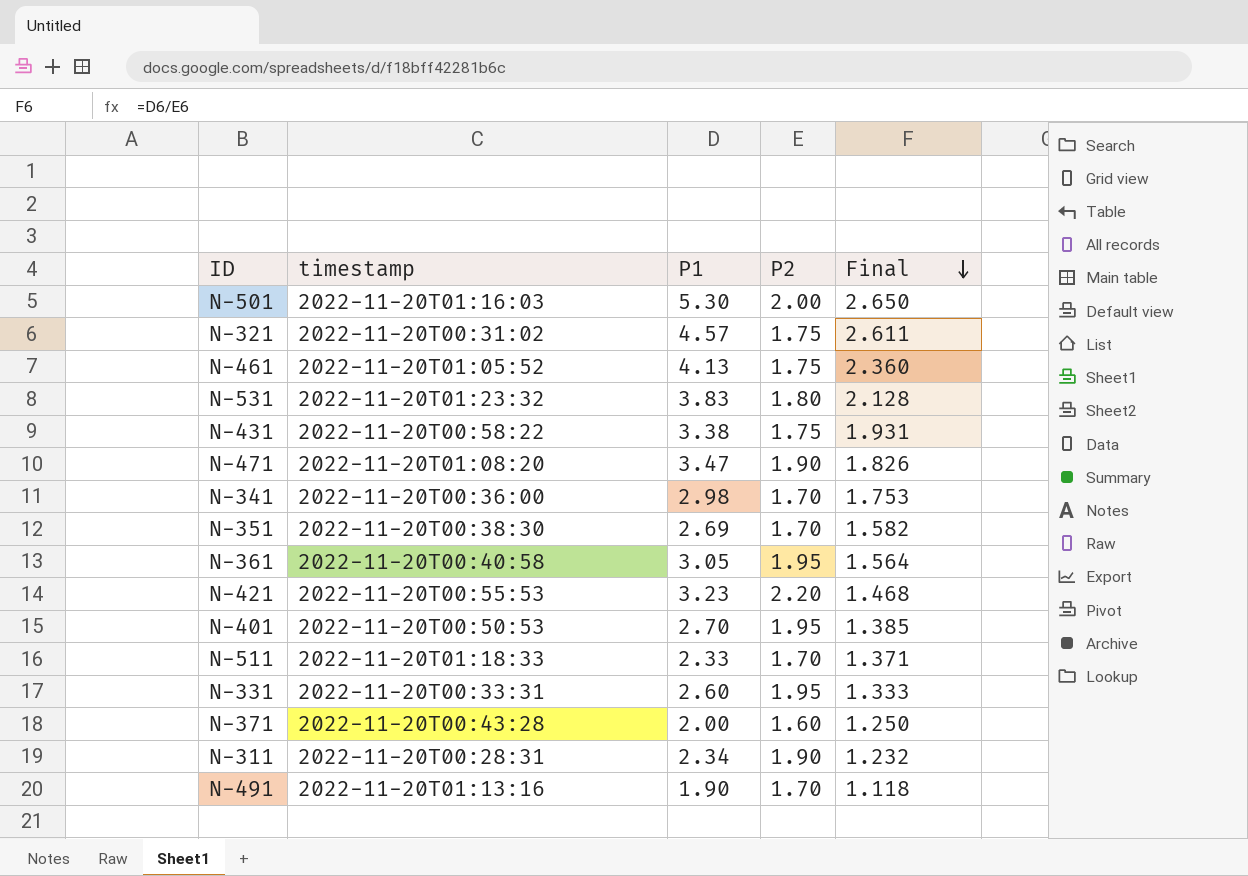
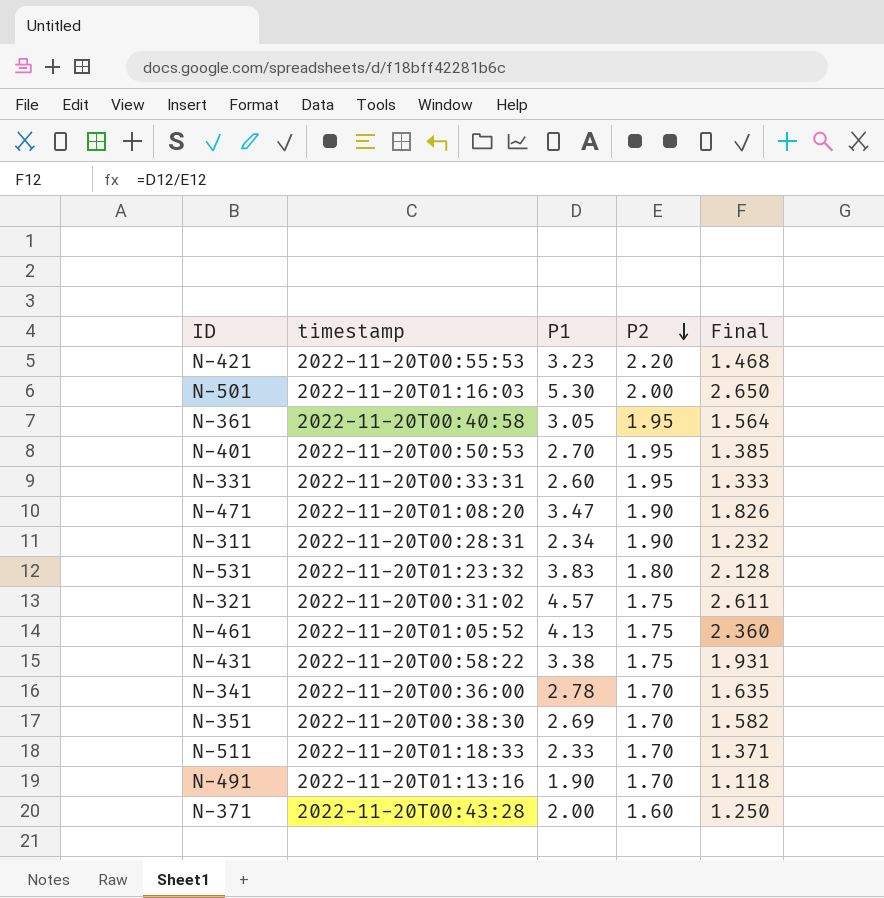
row order: Final descending -> P2 descending
N-341 | P1: 2.98 -> 2.78
N-341 | Final: 1.753 -> 1.635

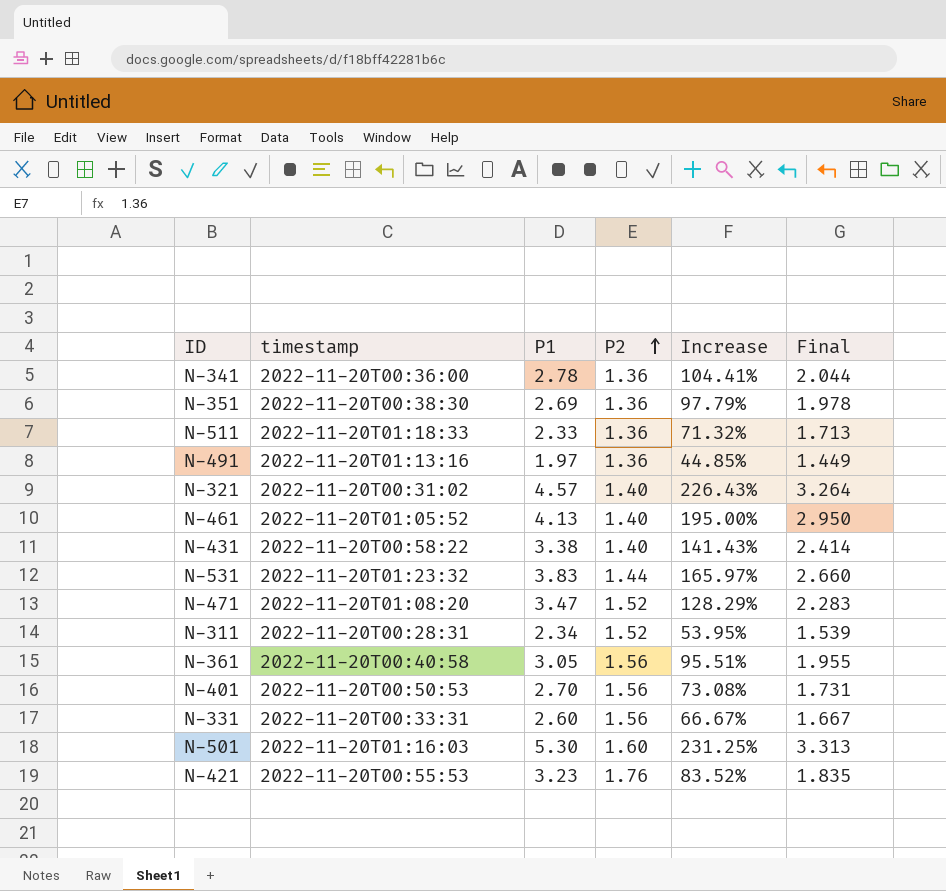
row order: P2 descending -> P2 ascending
column Increase | formula: none -> ([P1] - [P2]) / [P2]
row N-371: 2022-11-20T00:43:28 | 2.00 | 1.60 | 1.250 -> none
N-341 | P2: 1.70 -> 1.36
N-341 | Final: 1.635 -> 2.044
N-351 | P2: 1.70 -> 1.36
N-351 | Final: 1.582 -> 1.978
N-511 | P2: 1.70 -> 1.36
N-511 | Final: 1.371 -> 1.713
N-491 | P1: 1.90 -> 1.97
N-491 | P2: 1.70 -> 1.36
N-491 | Final: 1.118 -> 1.449
N-321 | P2: 1.75 -> 1.40
N-321 | Final: 2.611 -> 3.264
N-461 | P2: 1.75 -> 1.40
N-461 | Final: 2.360 -> 2.950
N-431 | P2: 1.75 -> 1.40
N-431 | Final: 1.931 -> 2.414
N-531 | P2: 1.80 -> 1.44
N-531 | Final: 2.128 -> 2.660
N-471 | P2: 1.90 -> 1.52
N-471 | Final: 1.826 -> 2.283
N-311 | P2: 1.90 -> 1.52
N-311 | Final: 1.232 -> 1.539
N-361 | P2: 1.95 -> 1.56
N-361 | Final: 1.564 -> 1.955
N-401 | P2: 1.95 -> 1.56
N-401 | Final: 1.385 -> 1.731
N-331 | P2: 1.95 -> 1.56
N-331 | Final: 1.333 -> 1.667
N-501 | P2: 2.00 -> 1.60
N-501 | Final: 2.650 -> 3.313
N-421 | P2: 2.20 -> 1.76
N-421 | Final: 1.468 -> 1.835

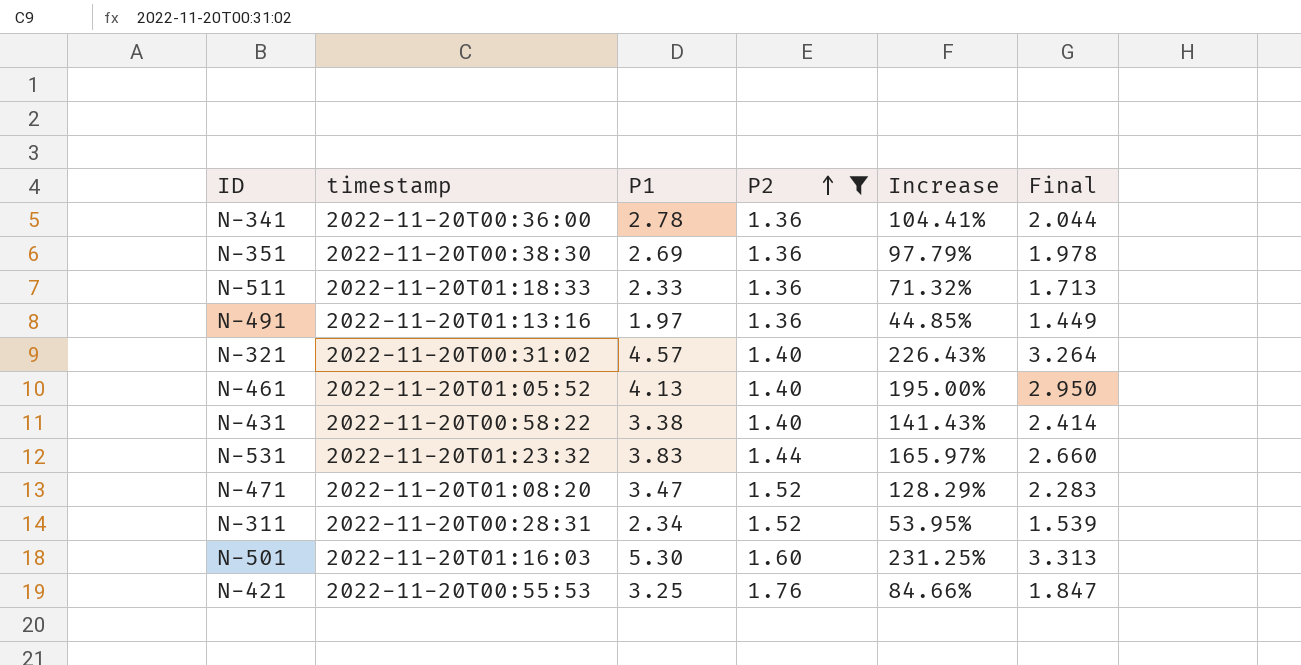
filter: none -> P2 != 1.56
N-421 | P1: 3.23 -> 3.25
N-421 | Increase: 83.52% -> 84.66%
N-421 | Final: 1.835 -> 1.847

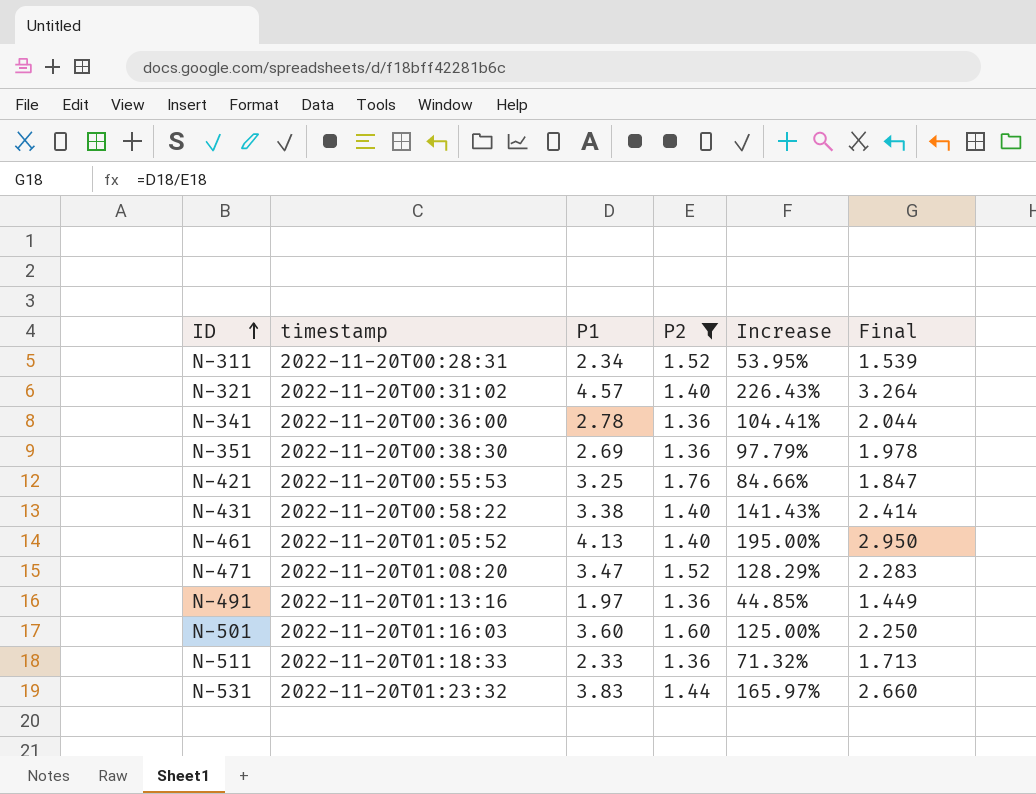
row order: P2 ascending -> ID ascending
N-501 | P1: 5.30 -> 3.60
N-501 | Increase: 231.25% -> 125.00%
N-501 | Final: 3.313 -> 2.250

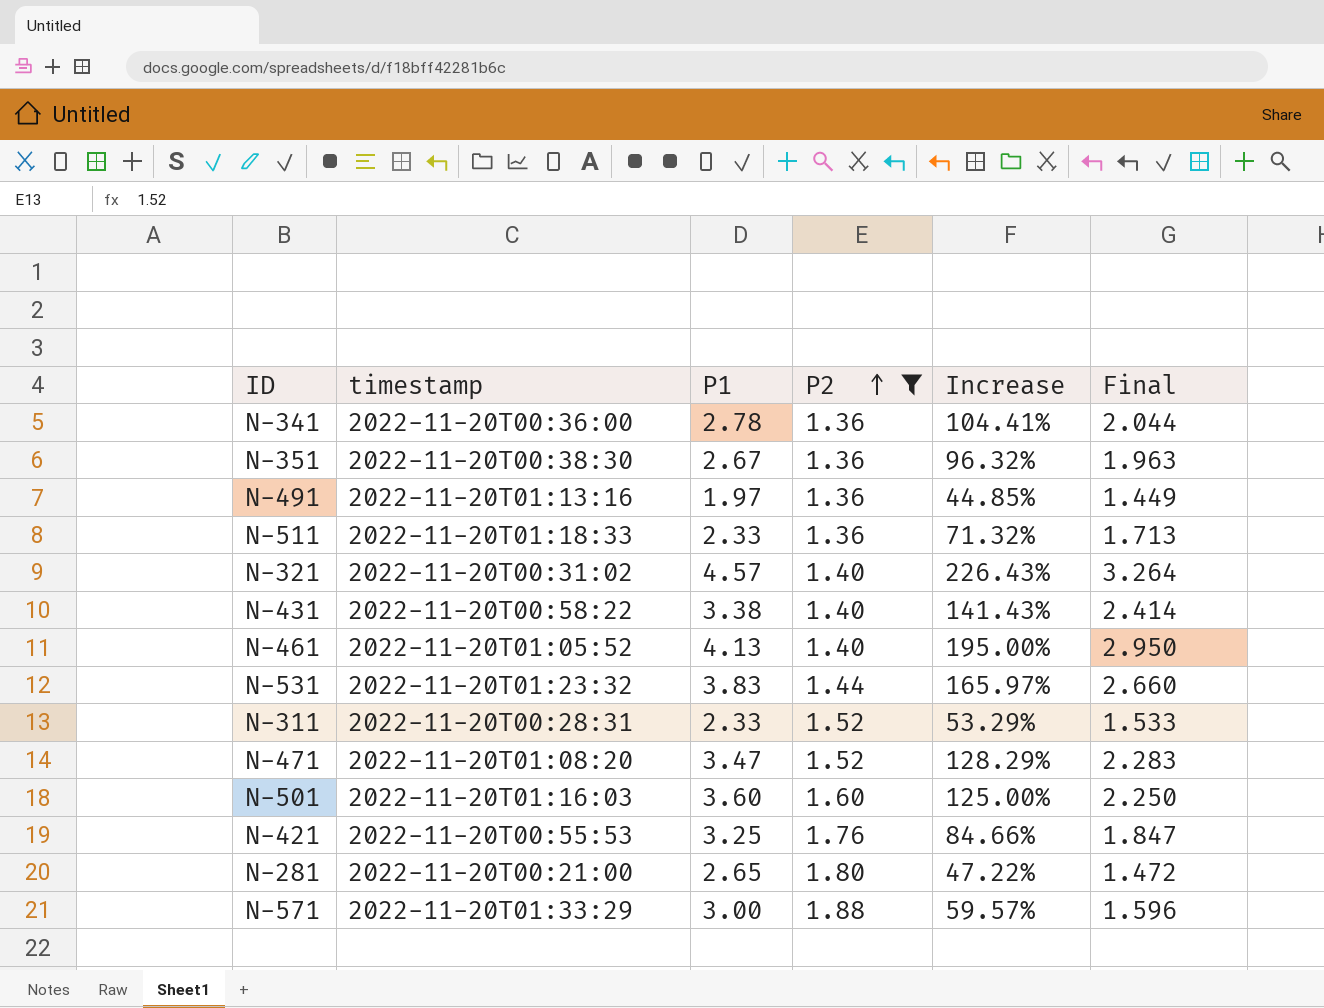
row order: ID ascending -> P2 ascending
N-351 | P1: 2.69 -> 2.67
N-351 | Increase: 97.79% -> 96.32%
N-351 | Final: 1.978 -> 1.963
N-311 | P1: 2.34 -> 2.33
N-311 | Increase: 53.95% -> 53.29%
N-311 | Final: 1.539 -> 1.533
row N-281: none -> 2022-11-20T00:21:00 | 2.65 | 1.80 | 47.22% | 1.472
row N-571: none -> 2022-11-20T01:33:29 | 3.00 | 1.88 | 59.57% | 1.596

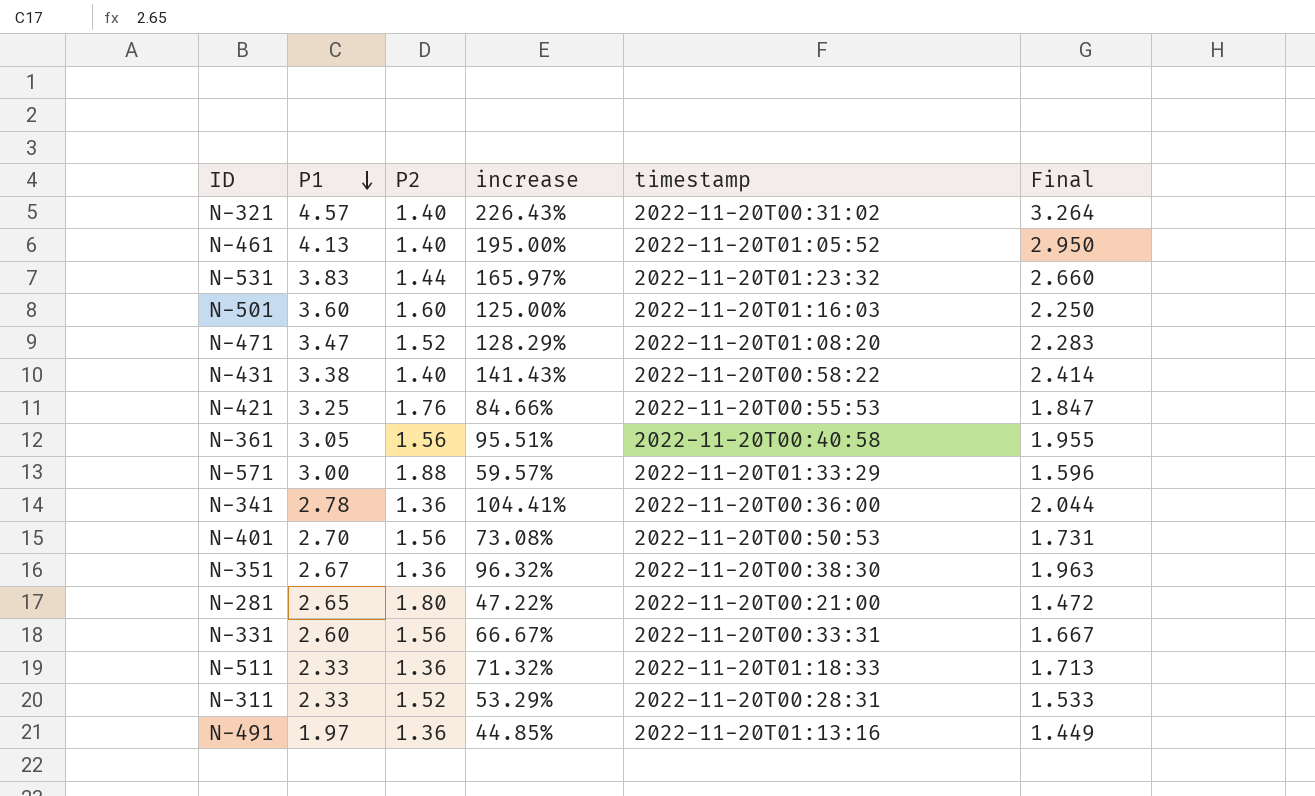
filter: P2 != 1.56 -> none
row order: P2 ascending -> P1 descending
column name: Increase -> increase
column timestamp | position: 2 -> 5

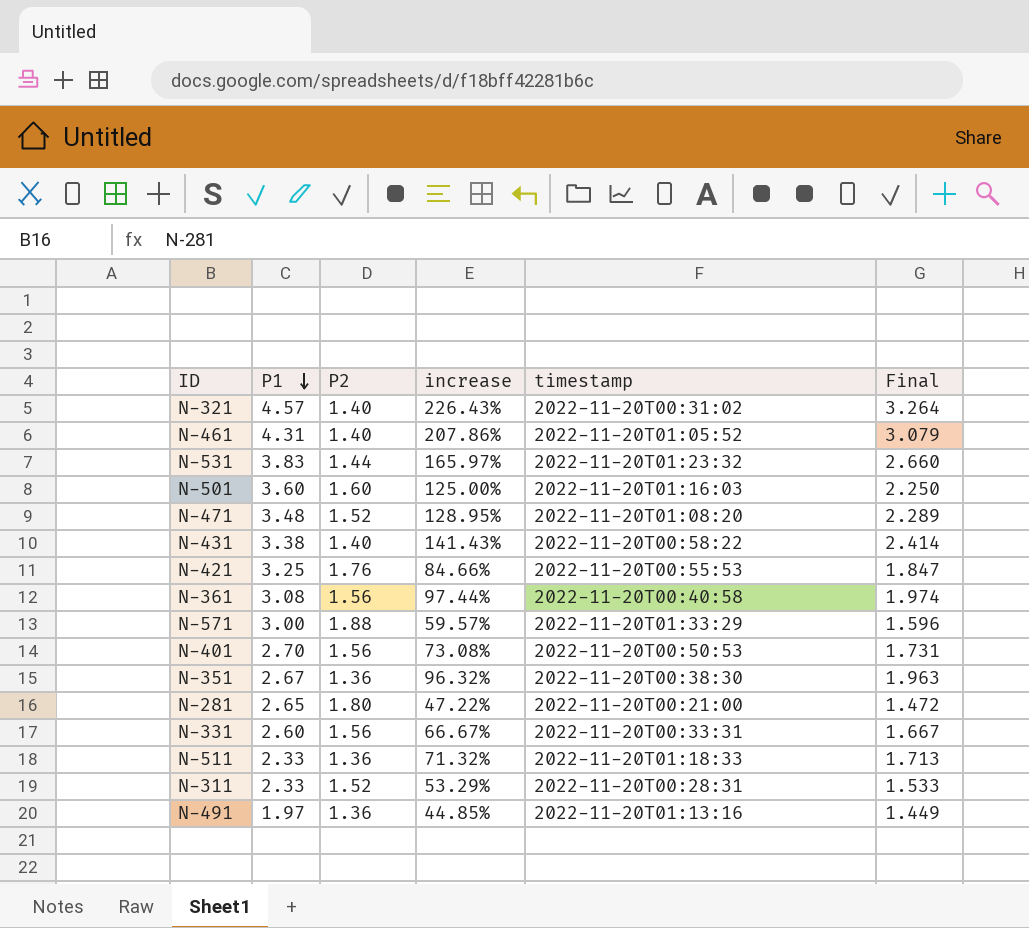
row N-341: 2.78 | 1.36 | 104.41% | 2022-11-20T00:36:00 | 2.044 -> none
N-461 | P1: 4.13 -> 4.31
N-461 | increase: 195.00% -> 207.86%
N-461 | Final: 2.950 -> 3.079
N-471 | P1: 3.47 -> 3.48
N-471 | increase: 128.29% -> 128.95%
N-471 | Final: 2.283 -> 2.289
N-361 | P1: 3.05 -> 3.08
N-361 | increase: 95.51% -> 97.44%
N-361 | Final: 1.955 -> 1.974

